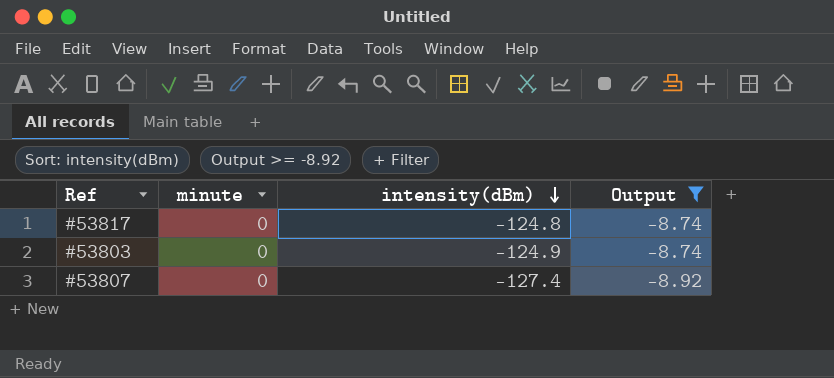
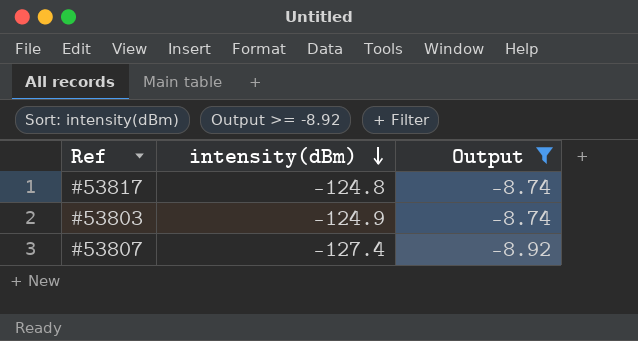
column minute | position: 2 -> none

